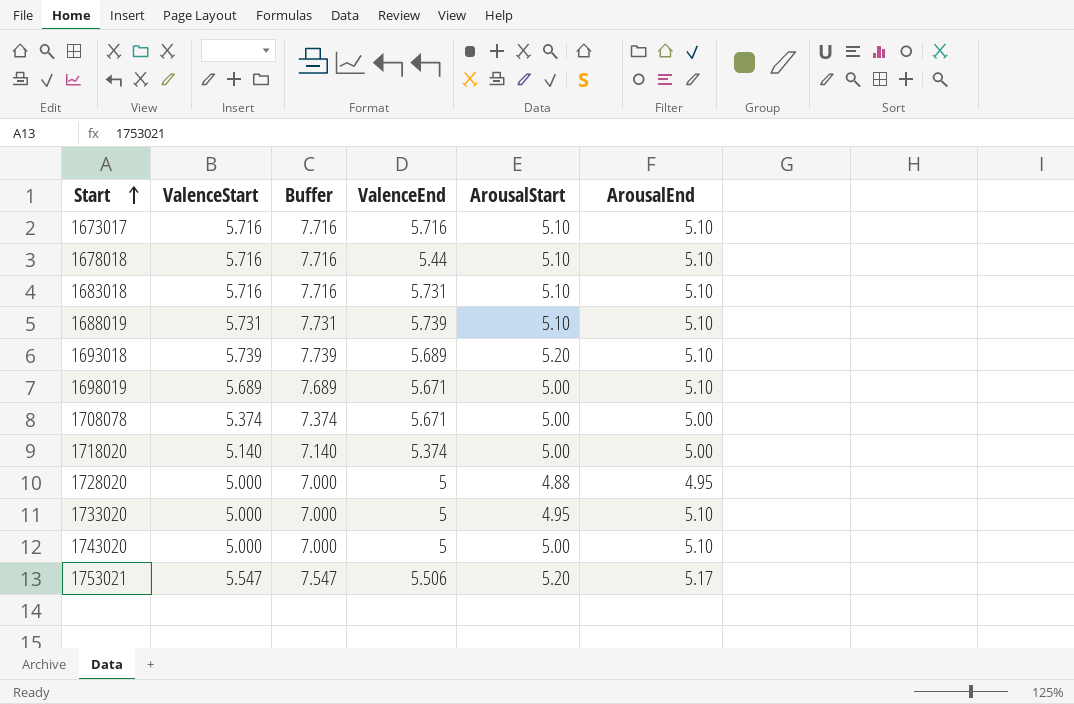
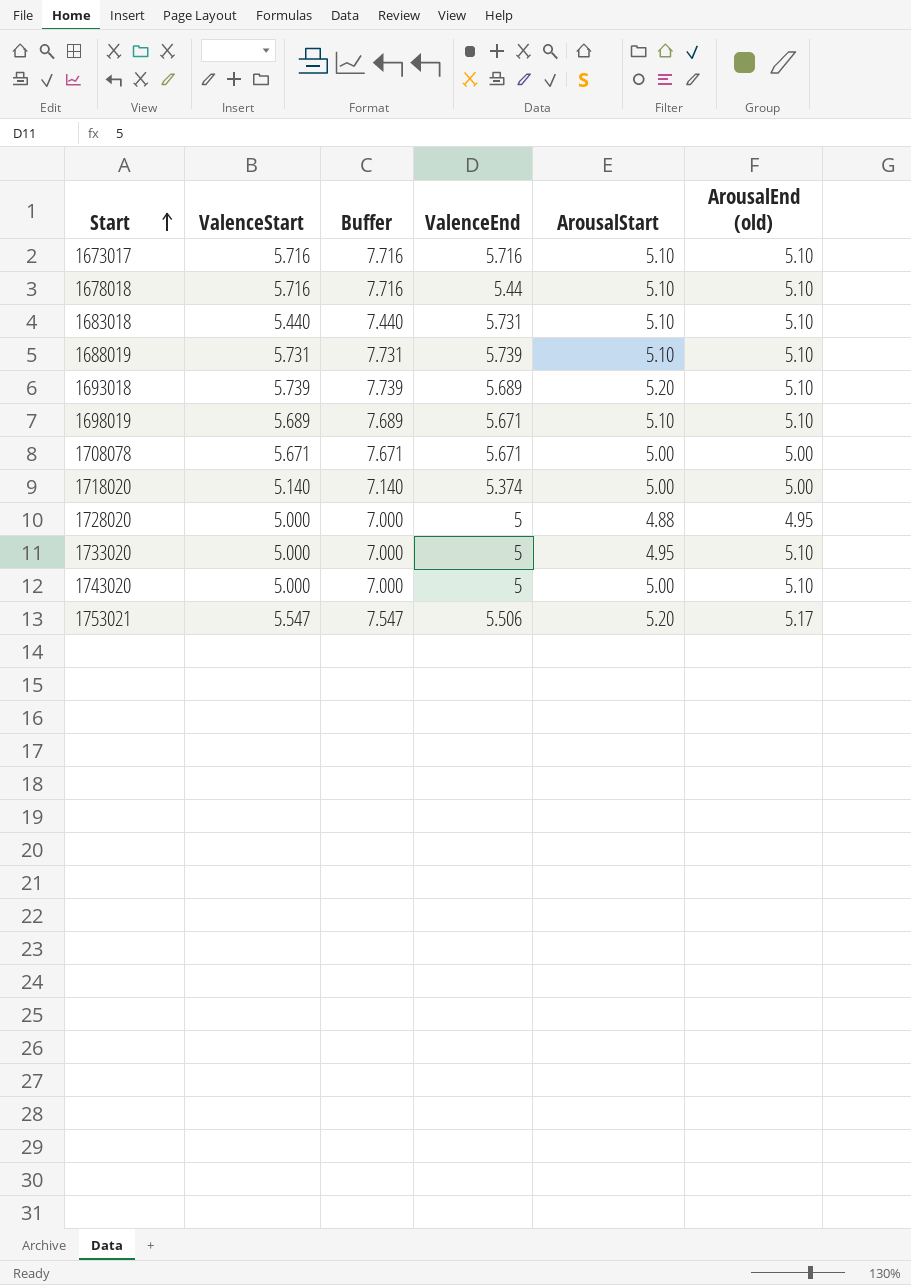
column name: ArousalEnd -> ArousalEnd (old)
1683018 | ValenceStart: 5.716 -> 5.440
1683018 | Buffer: 7.716 -> 7.440
1698019 | ArousalStart: 5.00 -> 5.10
1708078 | ValenceStart: 5.374 -> 5.671
1708078 | Buffer: 7.374 -> 7.671

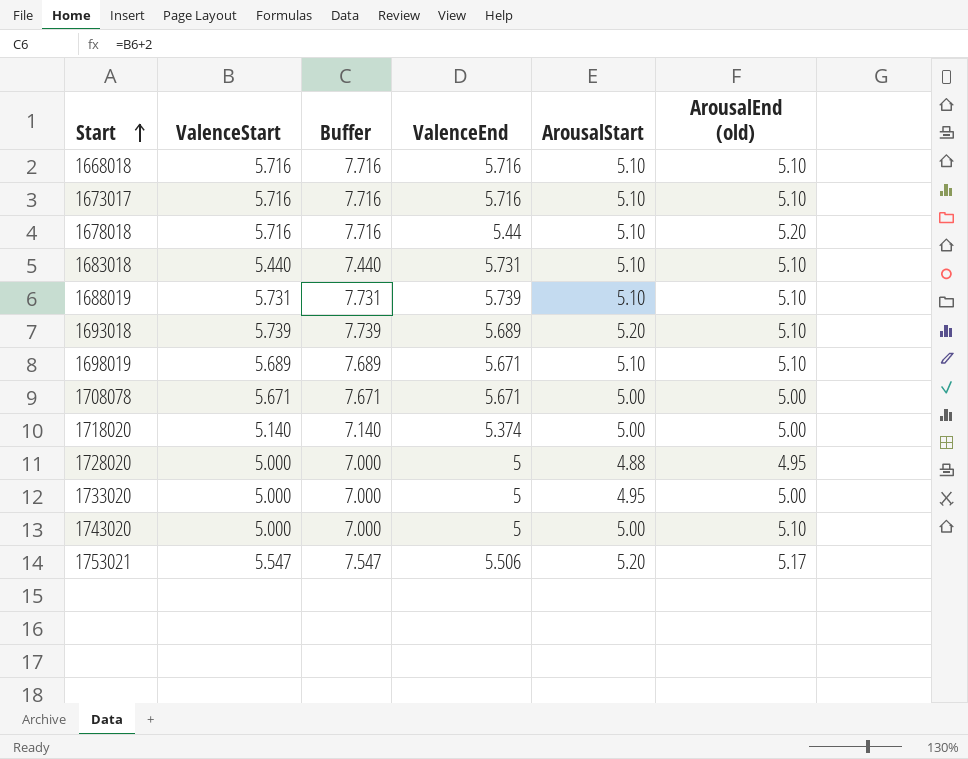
row 1668018: none -> 5.716 | 7.716 | 5.716 | 5.10 | 5.10
1678018 | ArousalEnd (old): 5.10 -> 5.20
1733020 | ArousalEnd (old): 5.10 -> 5.00

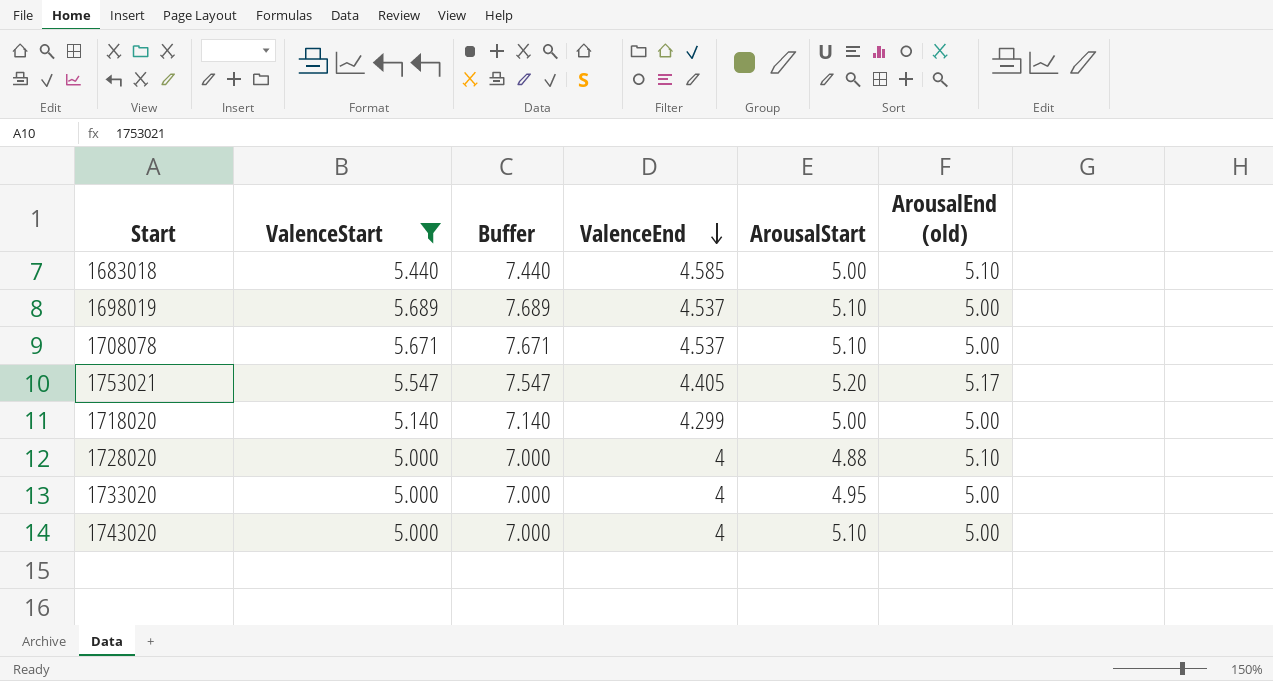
filter: none -> ValenceStart <= 5.689
row order: Start ascending -> ValenceEnd descending
1683018 | ValenceEnd: 5.731 -> 4.585
1683018 | ArousalStart: 5.10 -> 5.00
1698019 | ValenceEnd: 5.671 -> 4.537
1698019 | ArousalEnd (old): 5.10 -> 5.00
1708078 | ValenceEnd: 5.671 -> 4.537
1708078 | ArousalStart: 5.00 -> 5.10
1753021 | ValenceEnd: 5.506 -> 4.405
1718020 | ValenceEnd: 5.374 -> 4.299
1728020 | ValenceEnd: 5 -> 4
1728020 | ArousalEnd (old): 4.95 -> 5.10
1733020 | ValenceEnd: 5 -> 4
1743020 | ValenceEnd: 5 -> 4
1743020 | ArousalStart: 5.00 -> 5.10
1743020 | ArousalEnd (old): 5.10 -> 5.00

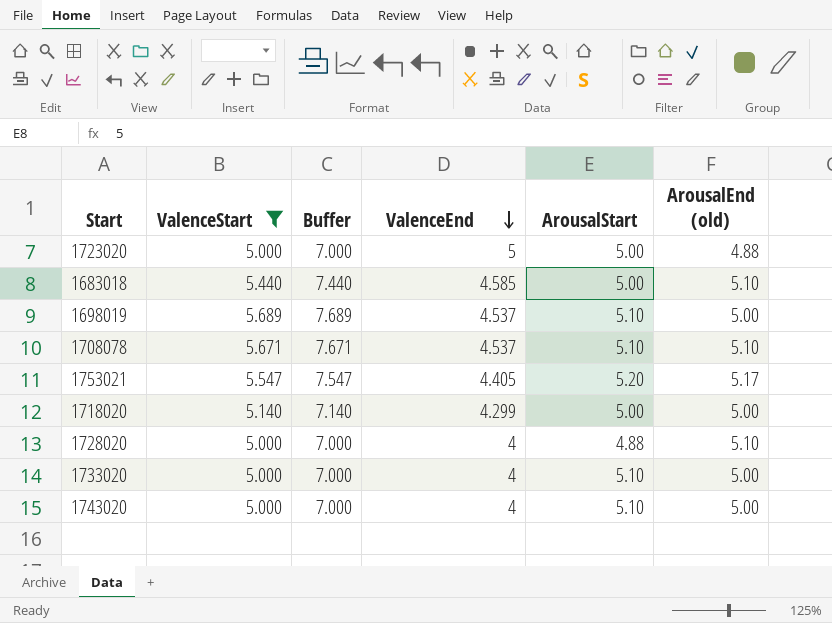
row 1723020: none -> 5.000 | 7.000 | 5 | 5.00 | 4.88
1708078 | ArousalEnd (old): 5.00 -> 5.10
1733020 | ArousalStart: 4.95 -> 5.10

